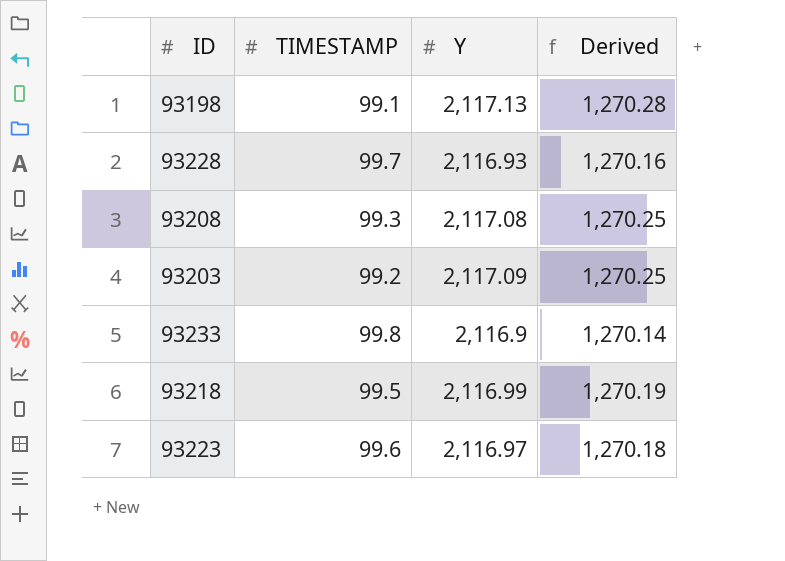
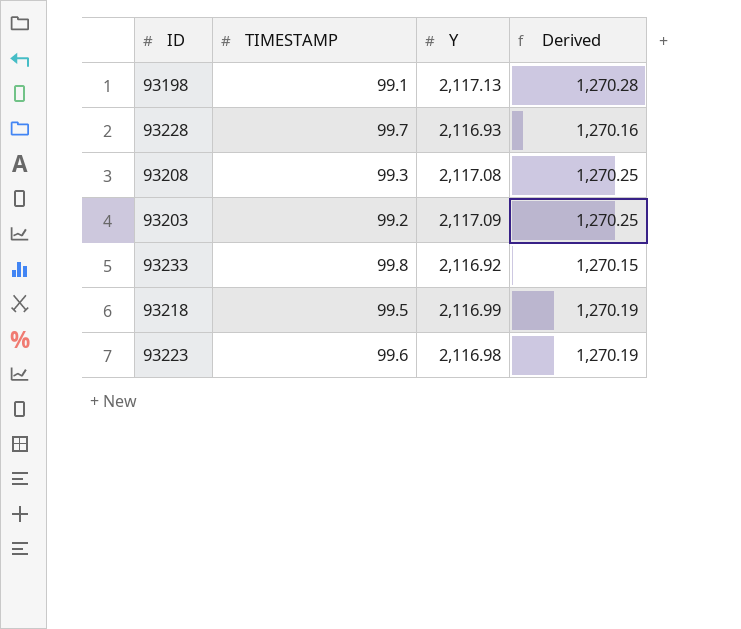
93233 | Y: 2,116.9 -> 2,116.92
93233 | Derived: 1,270.14 -> 1,270.15
93223 | Y: 2,116.97 -> 2,116.98
93223 | Derived: 1,270.18 -> 1,270.19

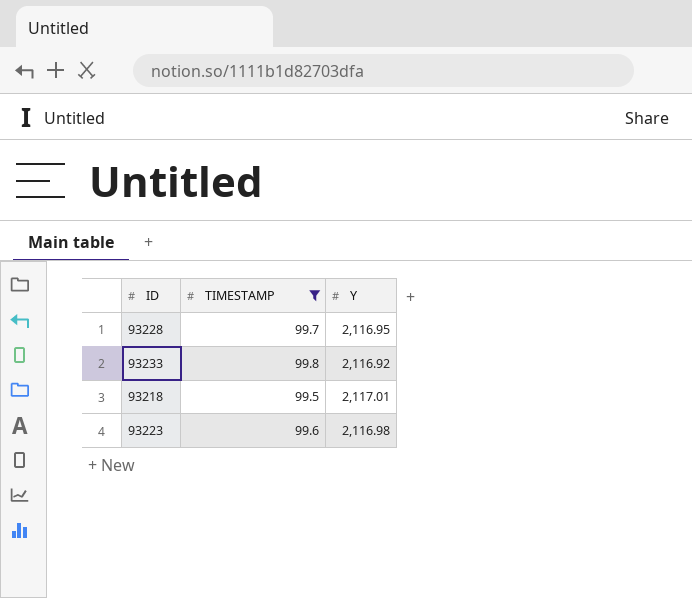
filter: none -> TIMESTAMP >= 99.5
column Derived | formula: [Y] * 0.6 -> none
93228 | Y: 2,116.93 -> 2,116.95
93218 | Y: 2,116.99 -> 2,117.01

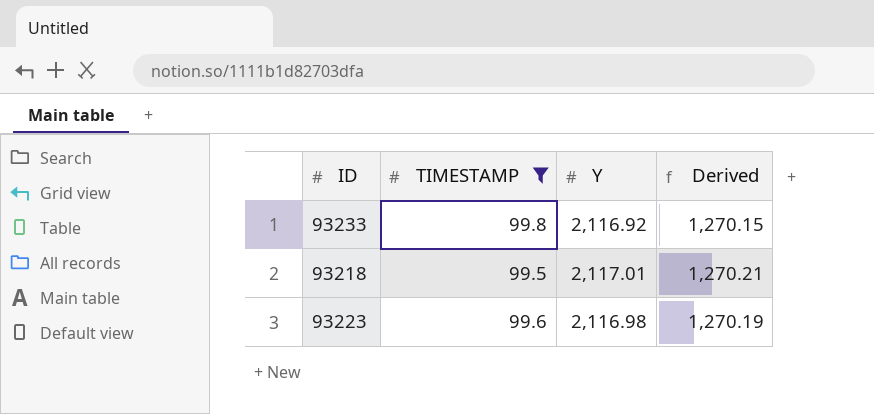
column Derived | formula: none -> [Y] * 0.6
row 93228: 99.7 | 2,116.95 -> none

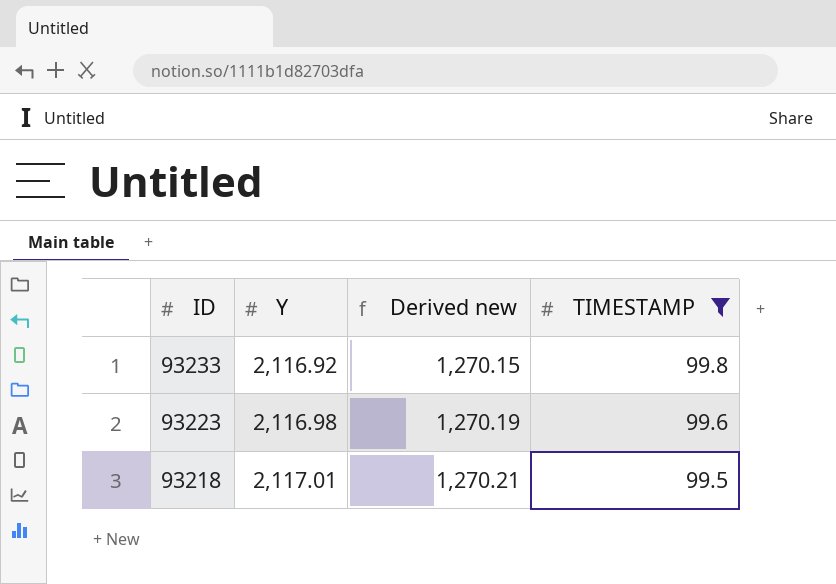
row order: none -> ID descending
column name: Derived -> Derived new
column TIMESTAMP | position: 2 -> 4

